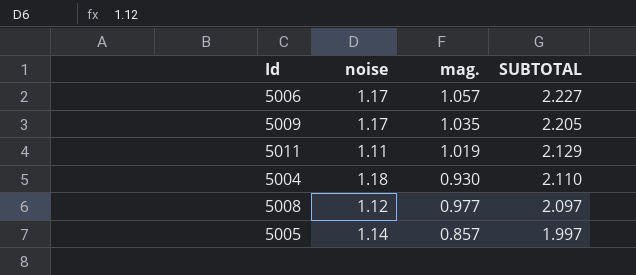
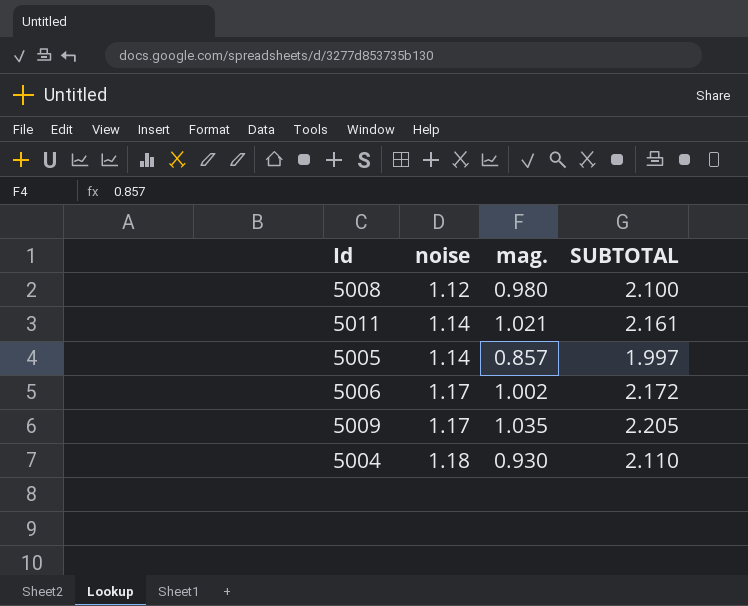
row order: SUBTOTAL descending -> noise ascending
5008 | mag.: 0.977 -> 0.980
5008 | SUBTOTAL: 2.097 -> 2.100
5011 | noise: 1.11 -> 1.14
5011 | mag.: 1.019 -> 1.021
5011 | SUBTOTAL: 2.129 -> 2.161
5006 | mag.: 1.057 -> 1.002
5006 | SUBTOTAL: 2.227 -> 2.172

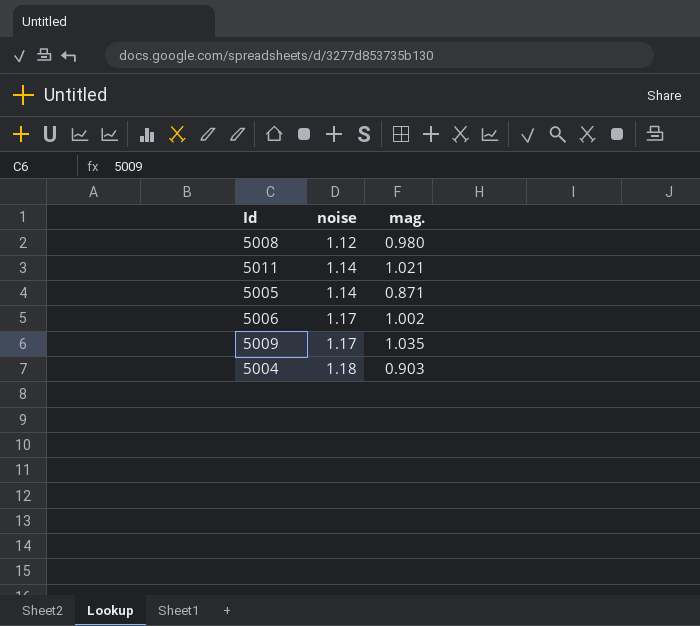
column SUBTOTAL | formula: [noise] + [mag.] -> none
5005 | mag.: 0.857 -> 0.871
5004 | mag.: 0.930 -> 0.903

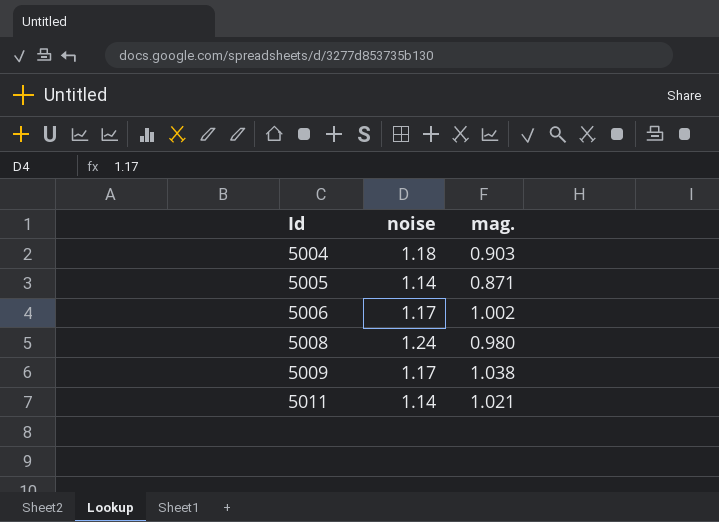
row order: noise ascending -> Id ascending
5008 | noise: 1.12 -> 1.24
5009 | mag.: 1.035 -> 1.038

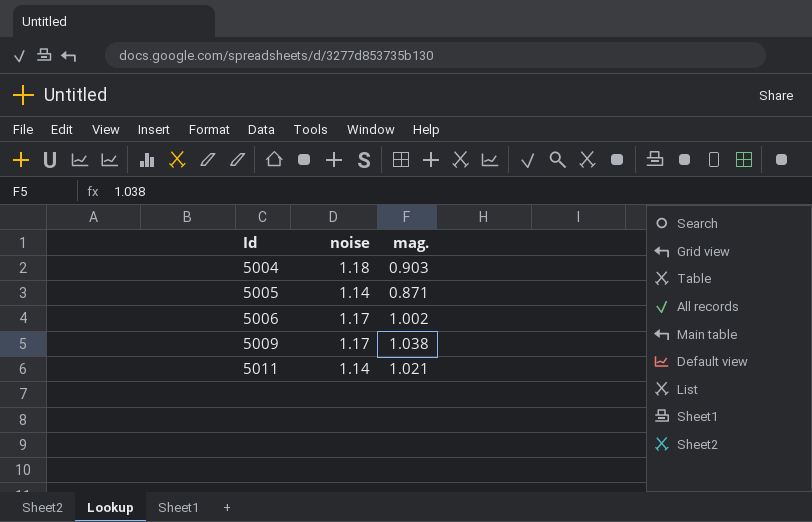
row 5008: 1.24 | 0.980 -> none

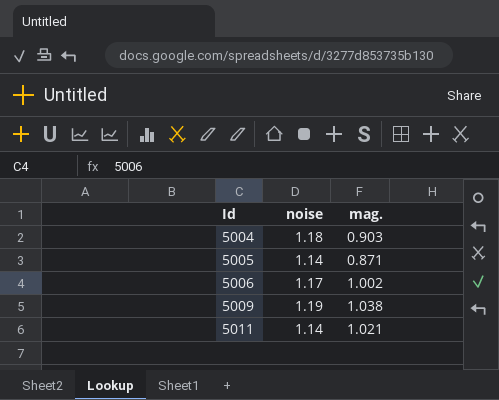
5009 | noise: 1.17 -> 1.19

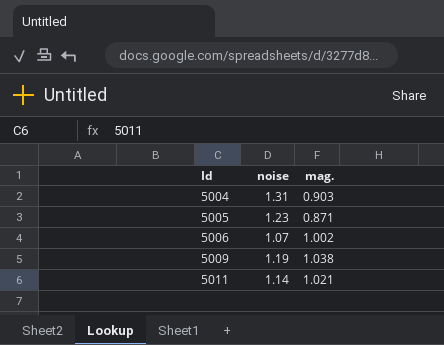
5004 | noise: 1.18 -> 1.31
5005 | noise: 1.14 -> 1.23
5006 | noise: 1.17 -> 1.07

